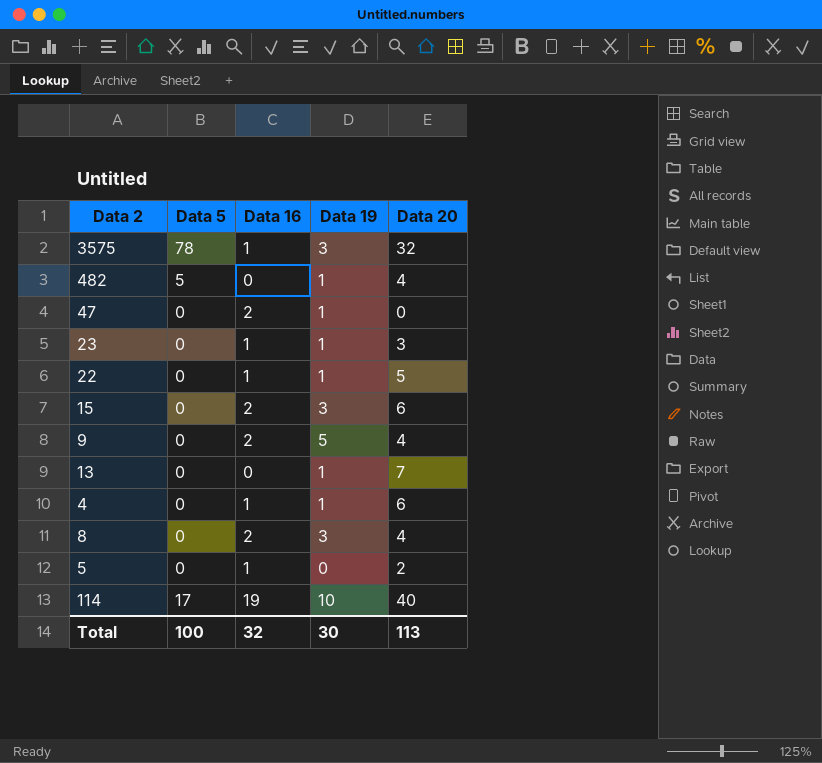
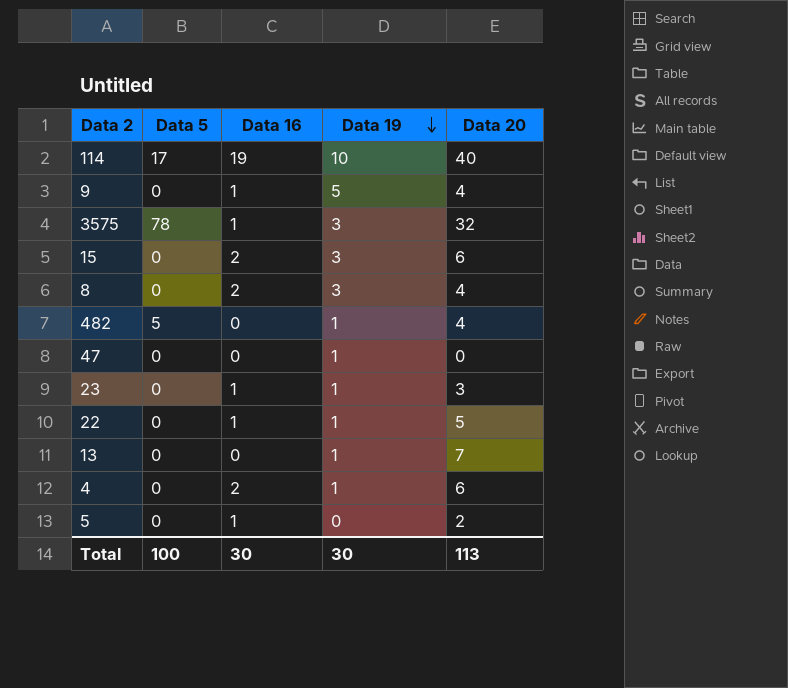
row order: none -> Data 19 descending
9 | Data 16: 2 -> 1
47 | Data 16: 2 -> 0
4 | Data 16: 1 -> 2
Total | Data 16: 32 -> 30

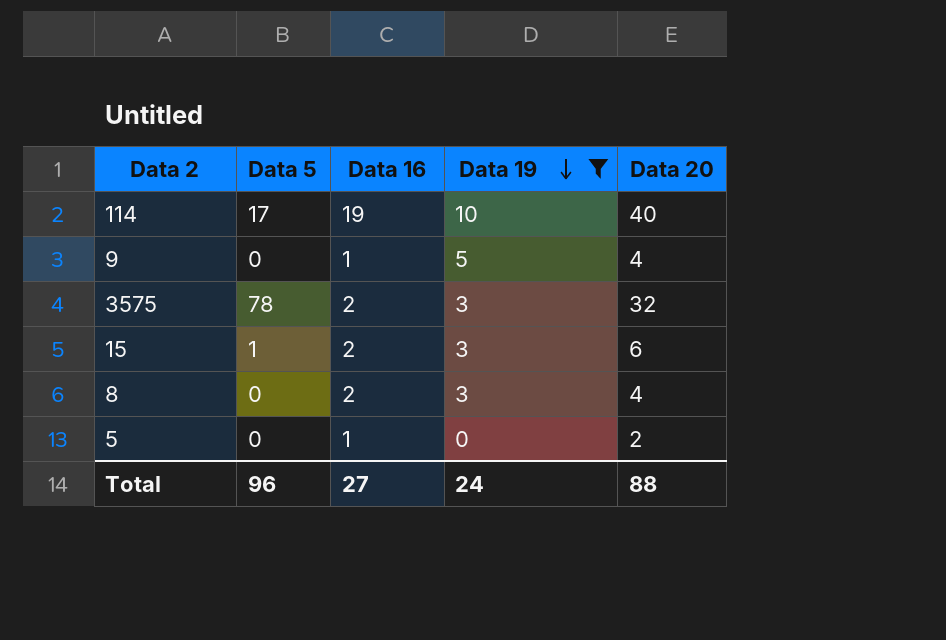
filter: none -> Data 19 != 1
3575 | Data 16: 1 -> 2
15 | Data 5: 0 -> 1
Total | Data 5: 100 -> 96
Total | Data 16: 30 -> 27
Total | Data 19: 30 -> 24
Total | Data 20: 113 -> 88

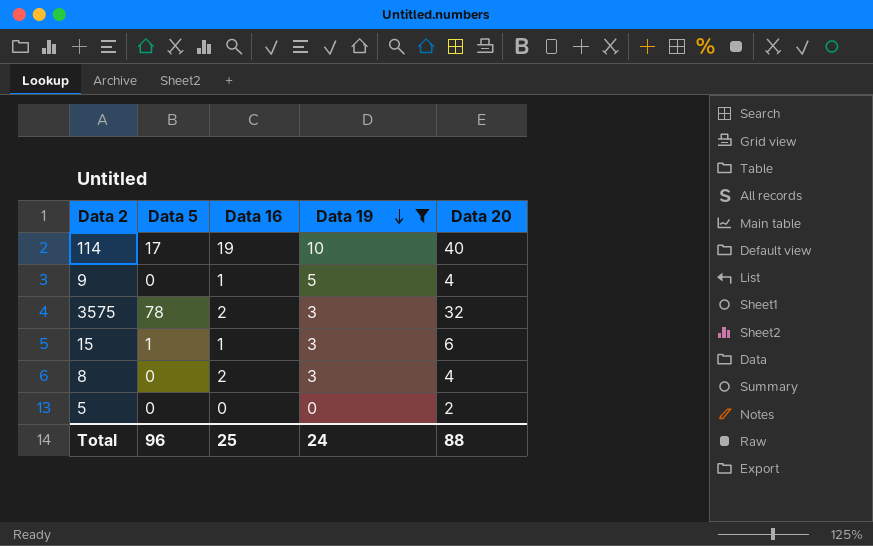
15 | Data 16: 2 -> 1
5 | Data 16: 1 -> 0
Total | Data 16: 27 -> 25

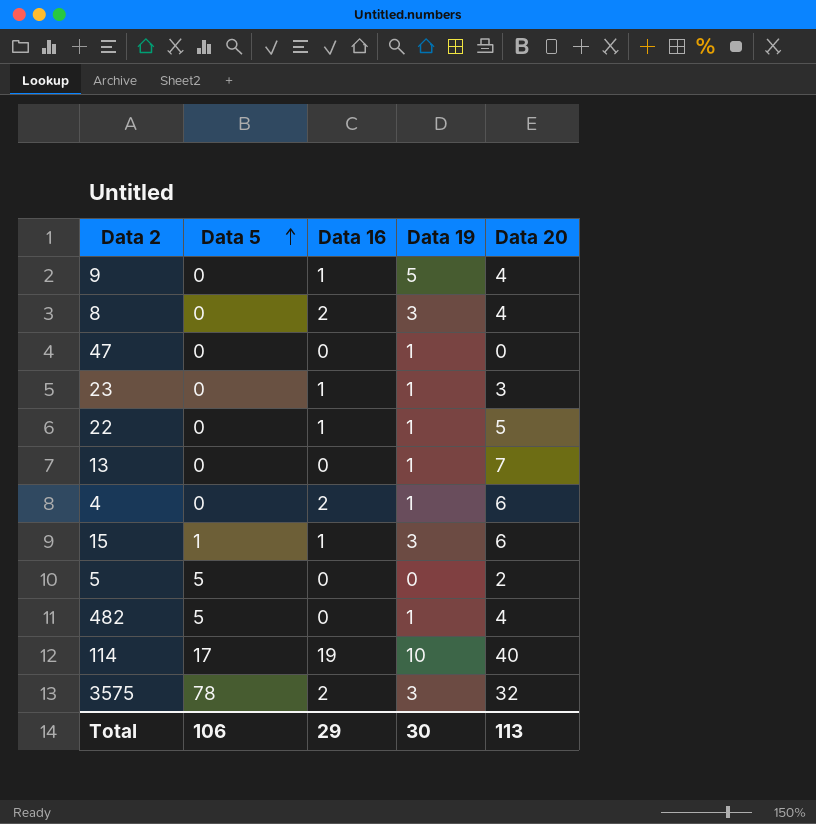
filter: Data 19 != 1 -> none
row order: Data 19 descending -> Data 5 ascending
5 | Data 5: 0 -> 5
Total | Data 5: 96 -> 106
Total | Data 16: 25 -> 29
Total | Data 19: 24 -> 30
Total | Data 20: 88 -> 113

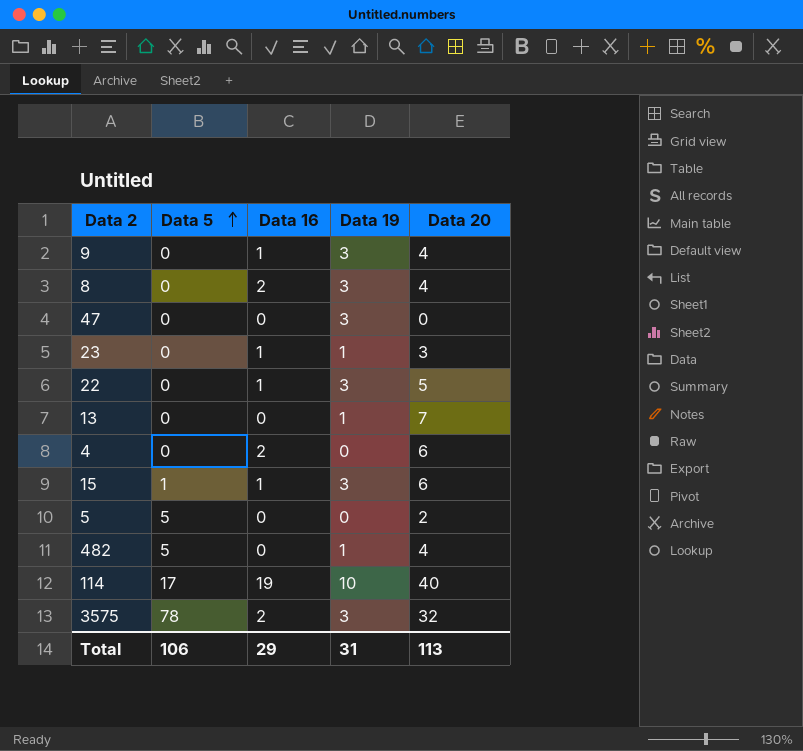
9 | Data 19: 5 -> 3
47 | Data 19: 1 -> 3
22 | Data 19: 1 -> 3
4 | Data 19: 1 -> 0
Total | Data 19: 30 -> 31

